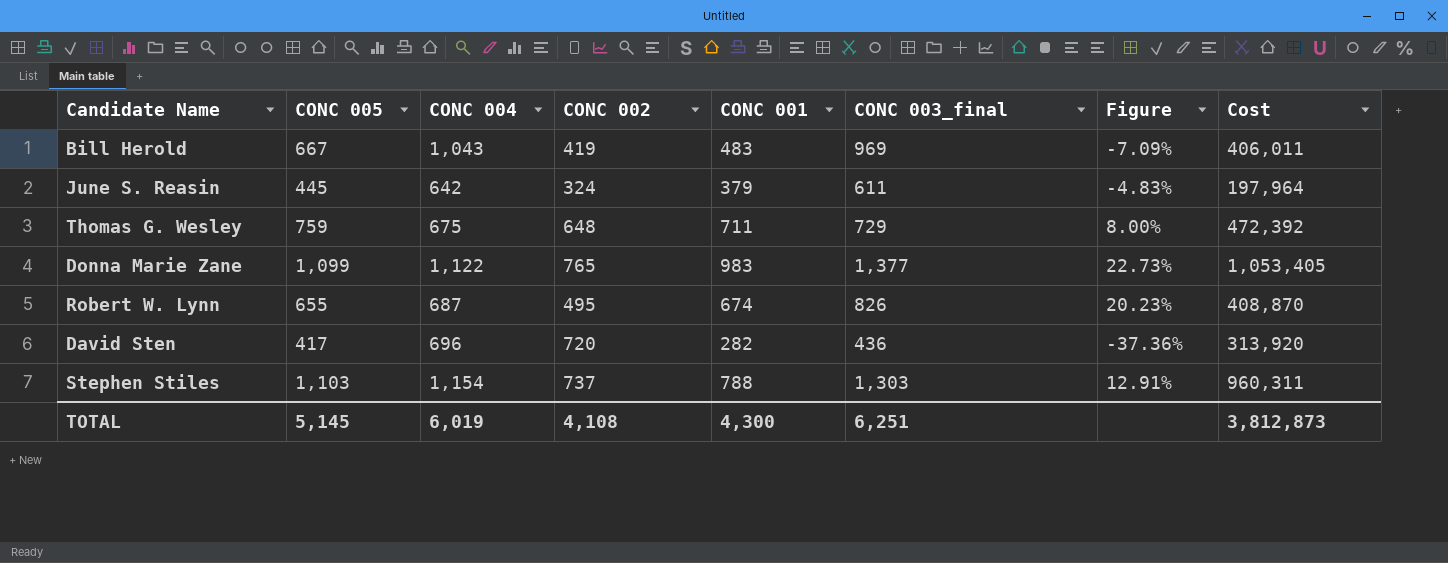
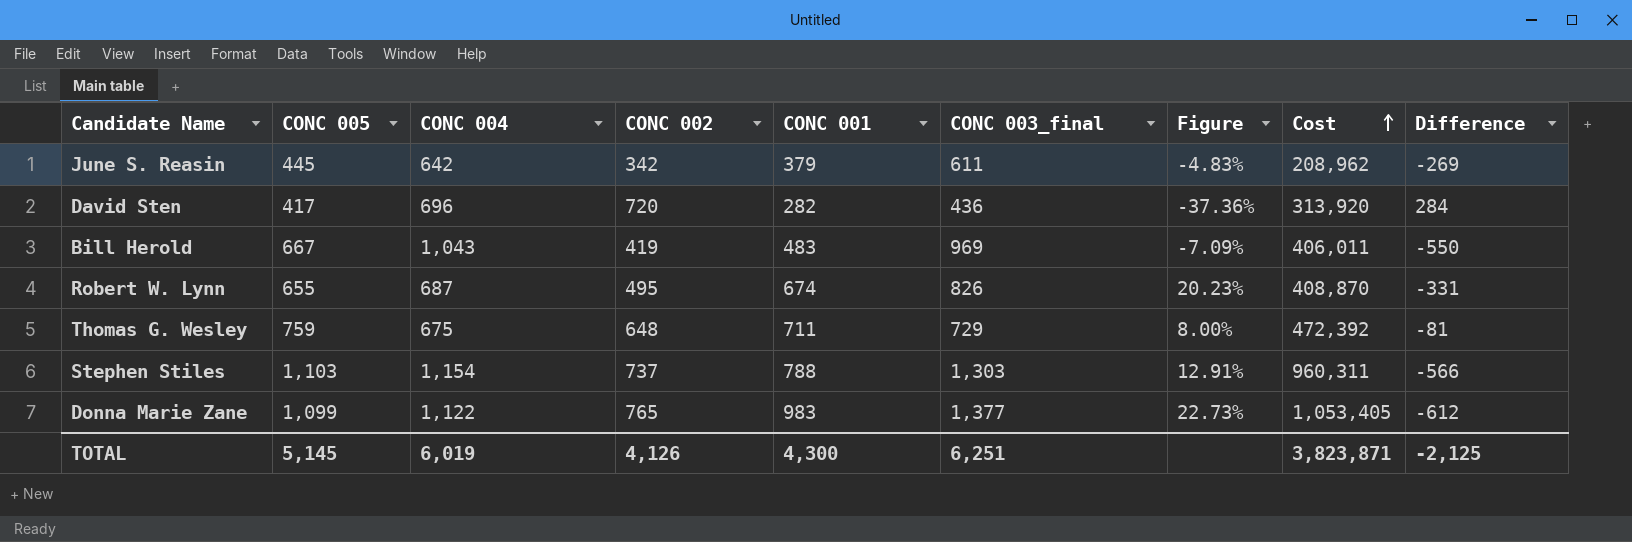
row order: none -> Cost ascending
column Difference | formula: none -> [CONC 002] - [CONC 003_final]
June S. Reasin | CONC 002: 324 -> 342
June S. Reasin | Cost: 197,964 -> 208,962
TOTAL | CONC 002: 4,108 -> 4,126
TOTAL | Cost: 3,812,873 -> 3,823,871

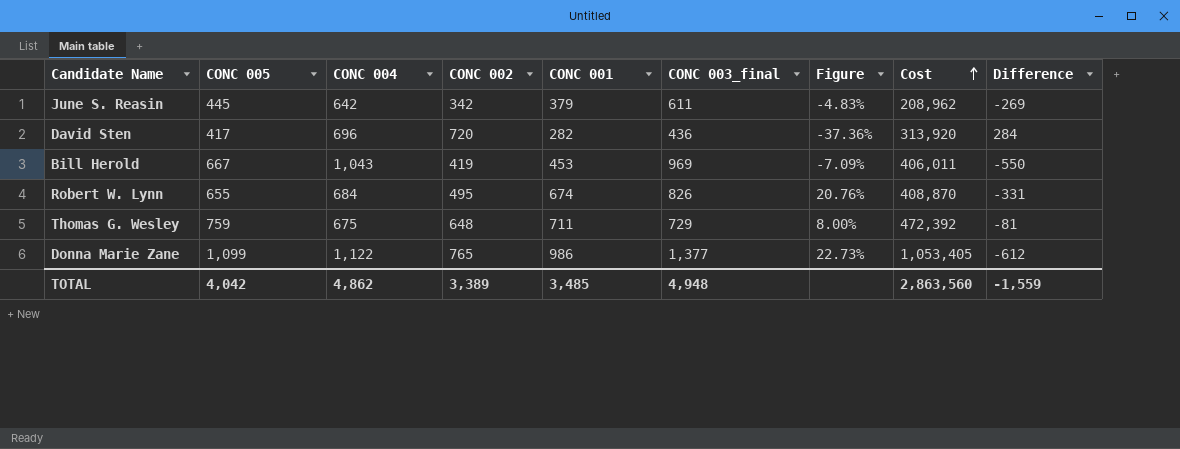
row Stephen Stiles: 1,103 | 1,154 | 737 | 788 | 1,303 | 12.91% | 960,311 | -566 -> none
Bill Herold | CONC 001: 483 -> 453
Robert W. Lynn | CONC 004: 687 -> 684
Robert W. Lynn | Figure: 20.23% -> 20.76%
Donna Marie Zane | CONC 001: 983 -> 986
TOTAL | CONC 005: 5,145 -> 4,042
TOTAL | CONC 004: 6,019 -> 4,862
TOTAL | CONC 002: 4,126 -> 3,389
TOTAL | CONC 001: 4,300 -> 3,485
TOTAL | CONC 003_final: 6,251 -> 4,948
TOTAL | Cost: 3,823,871 -> 2,863,560
TOTAL | Difference: -2,125 -> -1,559

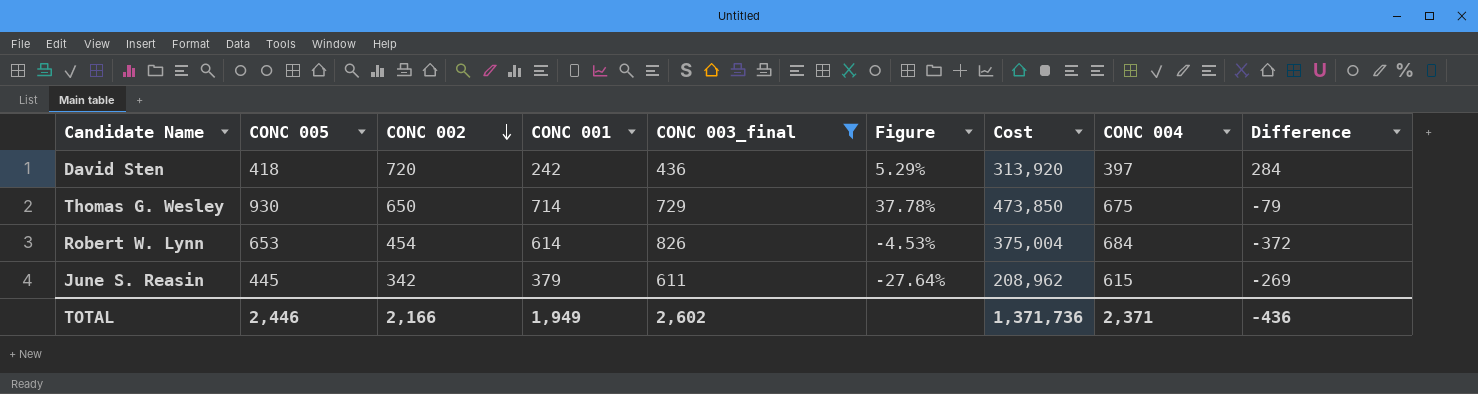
filter: none -> CONC 003_final <= 826
row order: Cost ascending -> CONC 002 descending
column Figure | formula: ([CONC 003_final] - [CONC 004]) / [CONC 004] -> ([CONC 005] - [CONC 004]) / [CONC 004]
column CONC 004 | position: 3 -> 8
David Sten | CONC 005: 417 -> 418
David Sten | CONC 001: 282 -> 242
David Sten | CONC 004: 696 -> 397
Thomas G. Wesley | CONC 005: 759 -> 930
Thomas G. Wesley | CONC 002: 648 -> 650
Thomas G. Wesley | CONC 001: 711 -> 714
Thomas G. Wesley | Cost: 472,392 -> 473,850
Thomas G. Wesley | Difference: -81 -> -79
Robert W. Lynn | CONC 005: 655 -> 653
Robert W. Lynn | CONC 002: 495 -> 454
Robert W. Lynn | CONC 001: 674 -> 614
Robert W. Lynn | Cost: 408,870 -> 375,004
Robert W. Lynn | Difference: -331 -> -372
June S. Reasin | CONC 004: 642 -> 615
TOTAL | CONC 005: 4,042 -> 2,446
TOTAL | CONC 002: 3,389 -> 2,166
TOTAL | CONC 001: 3,485 -> 1,949
TOTAL | CONC 003_final: 4,948 -> 2,602
TOTAL | Cost: 2,863,560 -> 1,371,736
TOTAL | CONC 004: 4,862 -> 2,371
TOTAL | Difference: -1,559 -> -436

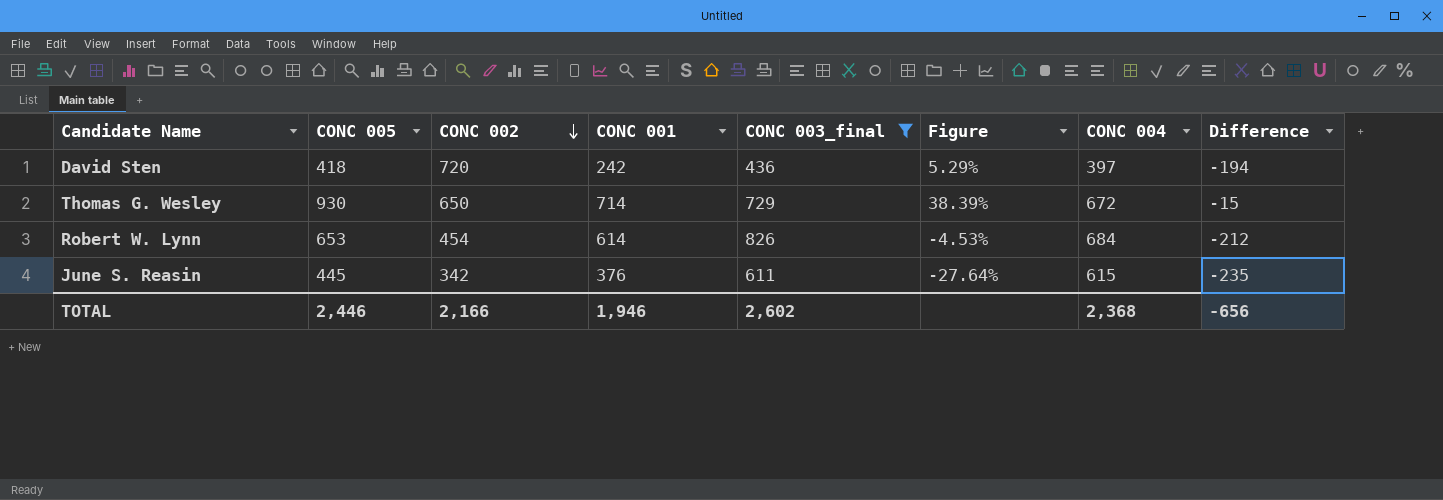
column Cost | formula: [CONC 002] * [CONC 003_final] -> none
column Difference | formula: [CONC 002] - [CONC 003_final] -> [CONC 001] - [CONC 003_final]
Thomas G. Wesley | Figure: 37.78% -> 38.39%
Thomas G. Wesley | CONC 004: 675 -> 672
June S. Reasin | CONC 001: 379 -> 376
TOTAL | CONC 001: 1,949 -> 1,946
TOTAL | CONC 004: 2,371 -> 2,368
TOTAL | Difference: -436 -> -656

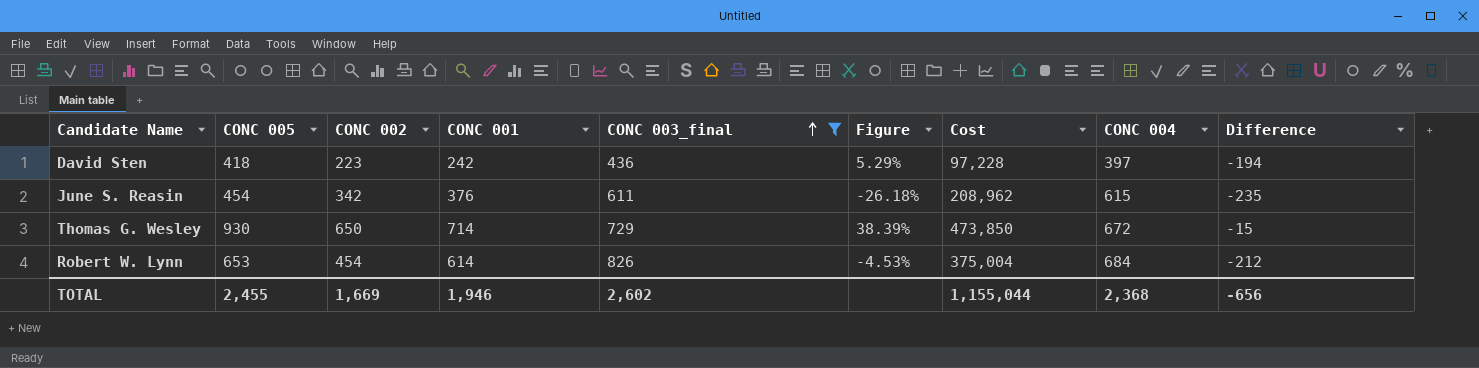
row order: CONC 002 descending -> CONC 003_final ascending
column Cost | formula: none -> [CONC 002] * [CONC 003_final]
David Sten | CONC 002: 720 -> 223
June S. Reasin | CONC 005: 445 -> 454
June S. Reasin | Figure: -27.64% -> -26.18%
TOTAL | CONC 005: 2,446 -> 2,455
TOTAL | CONC 002: 2,166 -> 1,669

